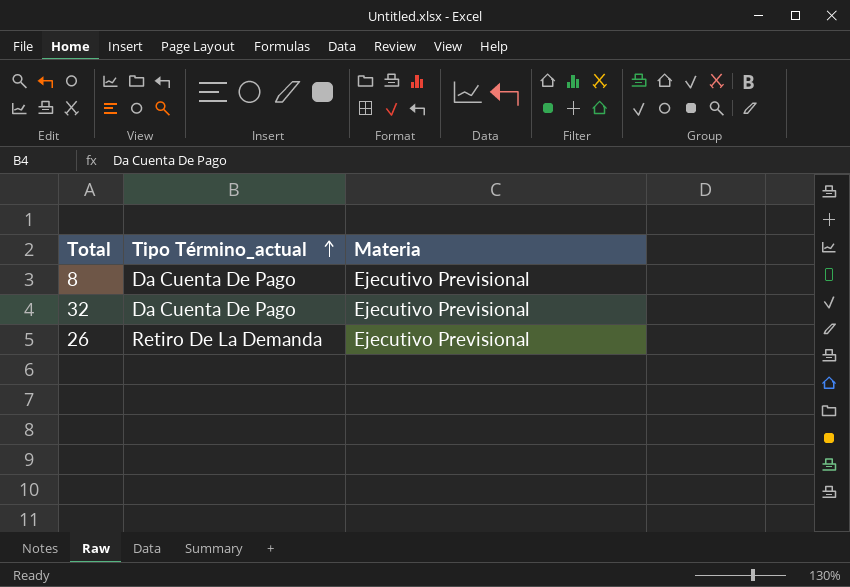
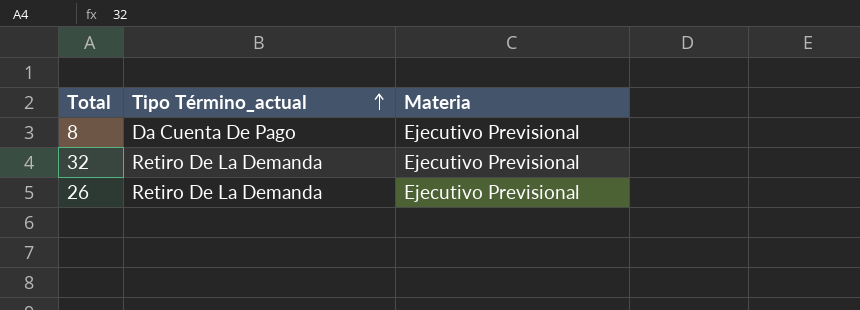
32 | Tipo Término_actual: Da Cuenta De Pago -> Retiro De La Demanda

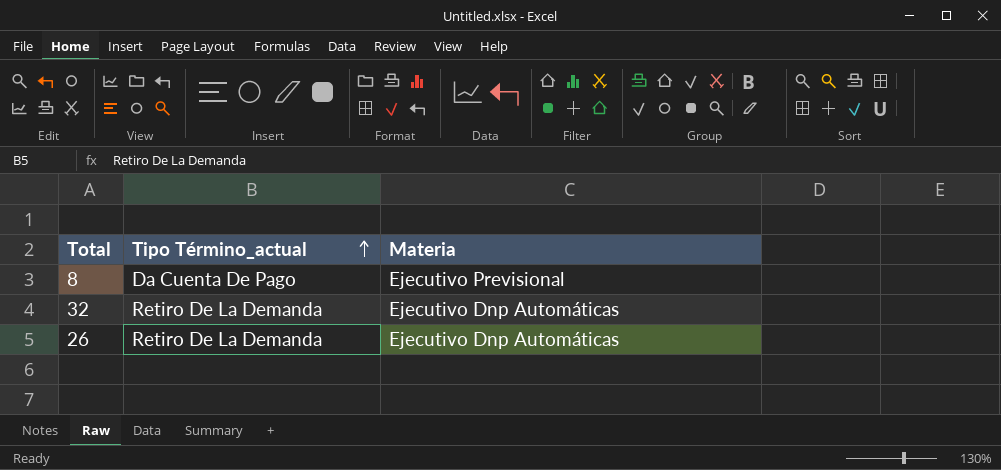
32 | Materia: Ejecutivo Previsional -> Ejecutivo Dnp Automáticas
26 | Materia: Ejecutivo Previsional -> Ejecutivo Dnp Automáticas

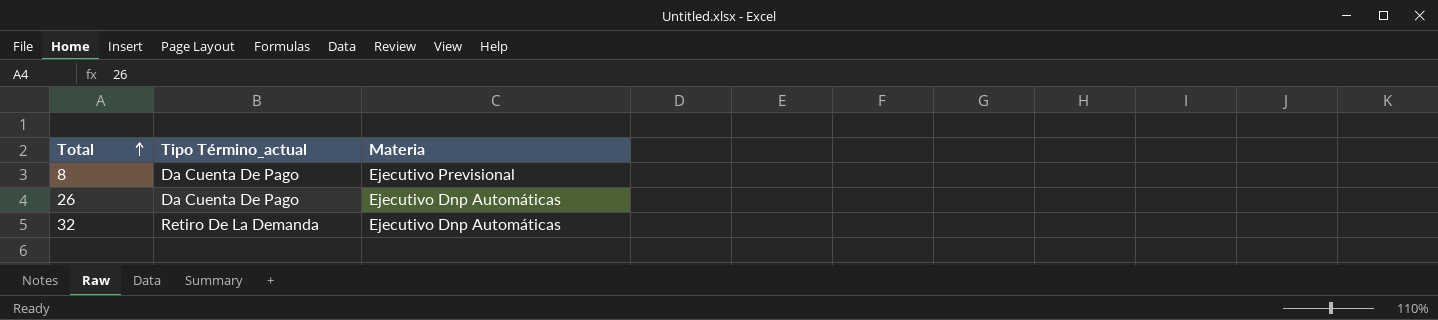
row order: Tipo Término_actual ascending -> Total ascending
26 | Tipo Término_actual: Retiro De La Demanda -> Da Cuenta De Pago

